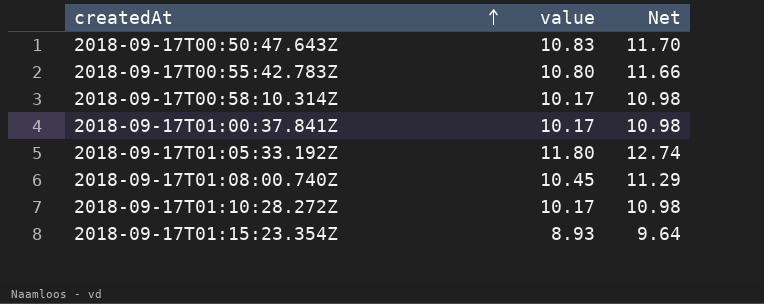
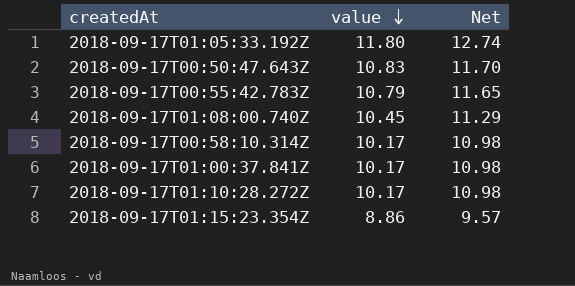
row order: createdAt ascending -> value descending
2018-09-17T00:55:42.783Z | value: 10.80 -> 10.79
2018-09-17T00:55:42.783Z | Net: 11.66 -> 11.65
2018-09-17T01:15:23.354Z | value: 8.93 -> 8.86
2018-09-17T01:15:23.354Z | Net: 9.64 -> 9.57

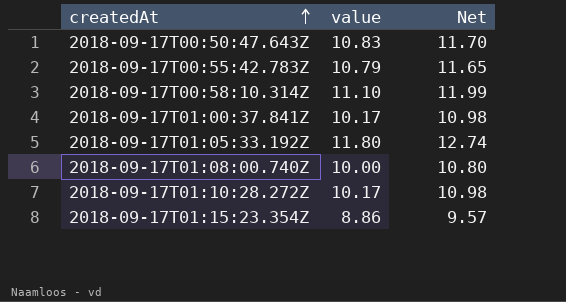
row order: value descending -> createdAt ascending
2018-09-17T00:58:10.314Z | value: 10.17 -> 11.10
2018-09-17T00:58:10.314Z | Net: 10.98 -> 11.99
2018-09-17T01:08:00.740Z | value: 10.45 -> 10.00
2018-09-17T01:08:00.740Z | Net: 11.29 -> 10.80

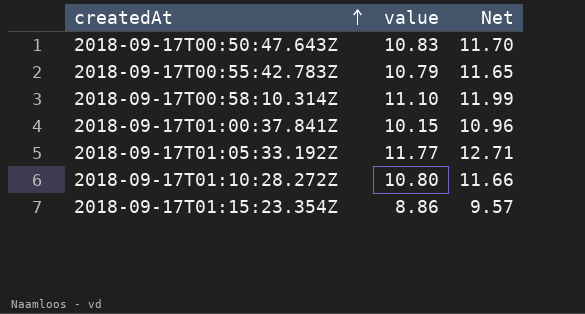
row 2018-09-17T01:08:00.740Z: 10.00 | 10.80 -> none
2018-09-17T01:00:37.841Z | value: 10.17 -> 10.15
2018-09-17T01:00:37.841Z | Net: 10.98 -> 10.96
2018-09-17T01:05:33.192Z | value: 11.80 -> 11.77
2018-09-17T01:05:33.192Z | Net: 12.74 -> 12.71
2018-09-17T01:10:28.272Z | value: 10.17 -> 10.80
2018-09-17T01:10:28.272Z | Net: 10.98 -> 11.66

